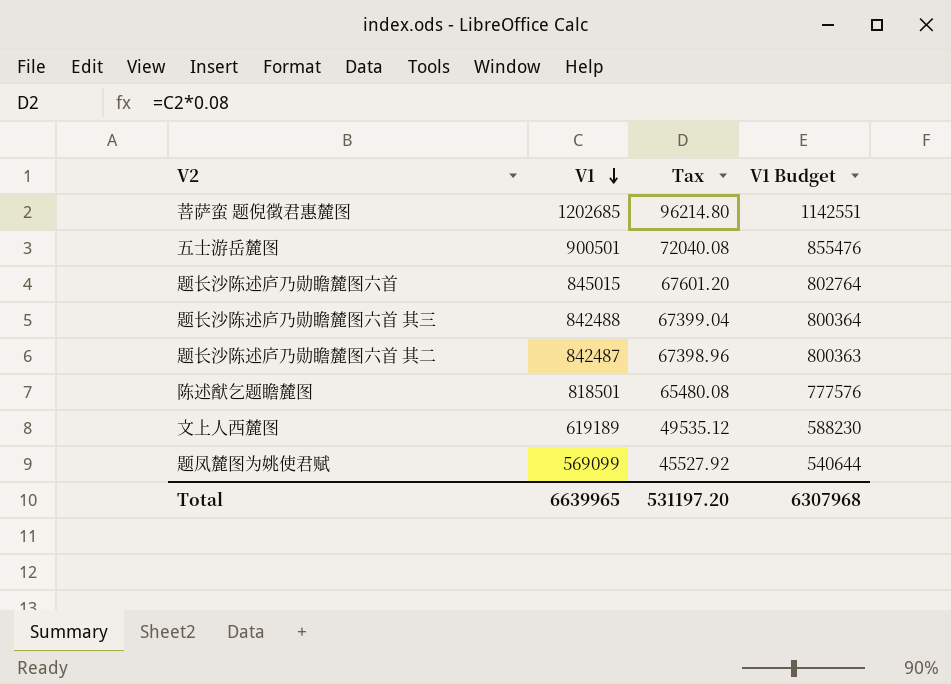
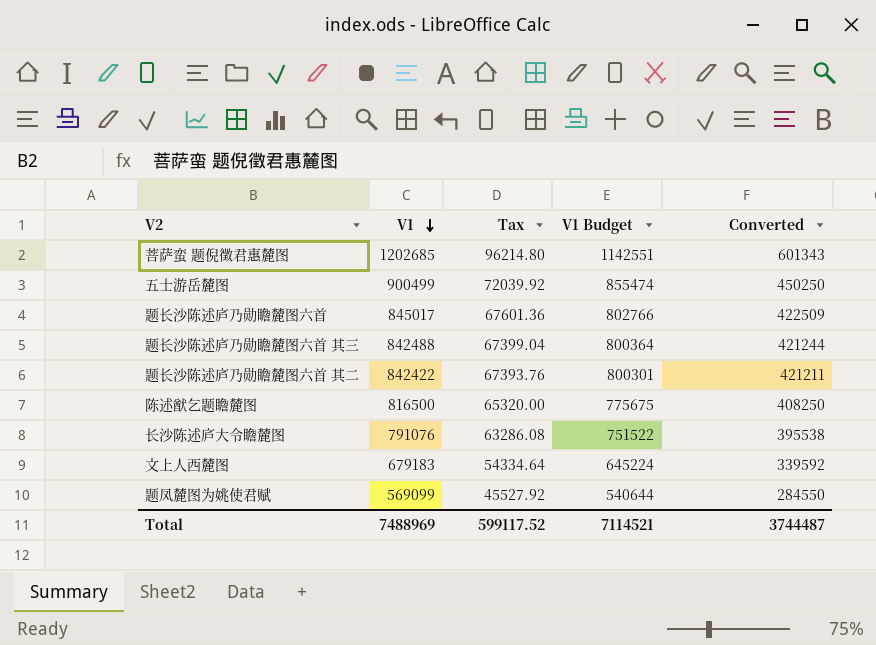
column Converted | formula: none -> [V1] * 0.5
五士游岳麓图 | V1: 900501 -> 900499
五士游岳麓图 | Tax: 72040.08 -> 72039.92
五士游岳麓图 | V1 Budget: 855476 -> 855474
题长沙陈述庐乃勋瞻麓图六首 | V1: 845015 -> 845017
题长沙陈述庐乃勋瞻麓图六首 | Tax: 67601.20 -> 67601.36
题长沙陈述庐乃勋瞻麓图六首 | V1 Budget: 802764 -> 802766
题长沙陈述庐乃勋瞻麓图六首 其二 | V1: 842487 -> 842422
题长沙陈述庐乃勋瞻麓图六首 其二 | Tax: 67398.96 -> 67393.76
题长沙陈述庐乃勋瞻麓图六首 其二 | V1 Budget: 800363 -> 800301
陈述猷乞题瞻麓图 | V1: 818501 -> 816500
陈述猷乞题瞻麓图 | Tax: 65480.08 -> 65320.00
陈述猷乞题瞻麓图 | V1 Budget: 777576 -> 775675
row 长沙陈述庐大令瞻麓图: none -> 791076 | 63286.08 | 751522 | 395538
文上人西麓图 | V1: 619189 -> 679183
文上人西麓图 | Tax: 49535.12 -> 54334.64
文上人西麓图 | V1 Budget: 588230 -> 645224
Total | V1: 6639965 -> 7488969
Total | Tax: 531197.20 -> 599117.52
Total | V1 Budget: 6307968 -> 7114521

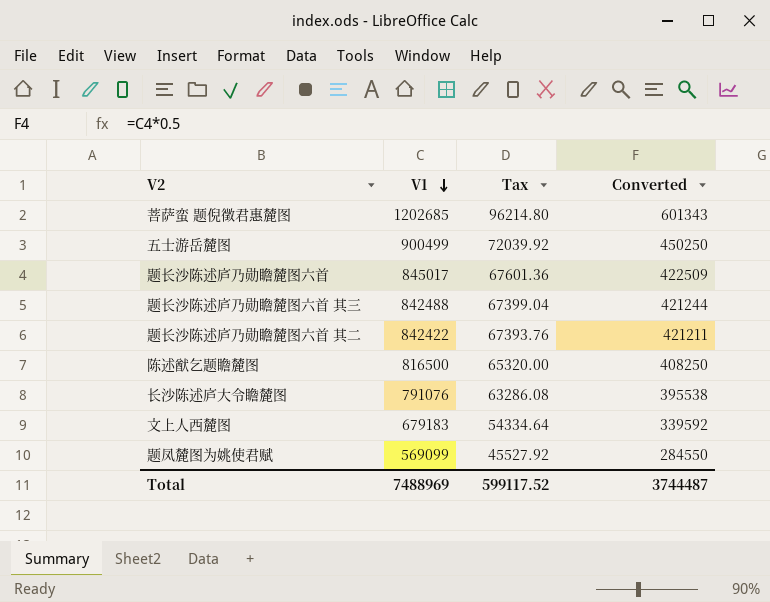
column V1 Budget | formula: [V1] * 0.95 -> none

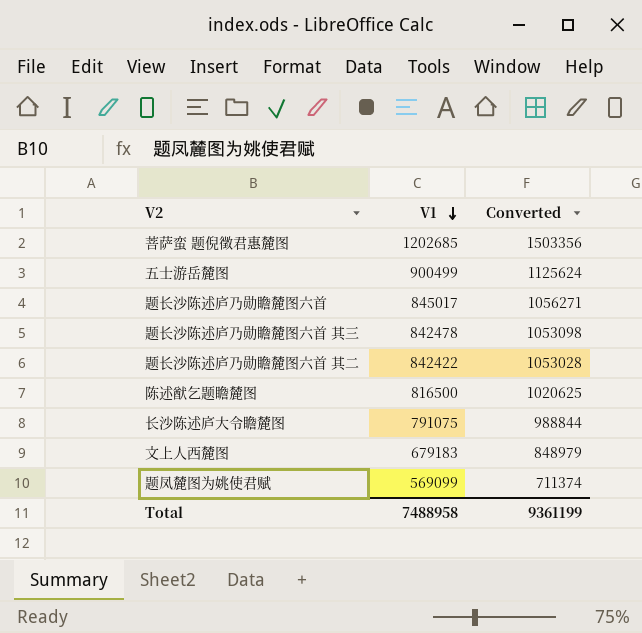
column Tax | formula: [V1] * 0.08 -> none
column Converted | formula: [V1] * 0.5 -> [V1] * 1.25
题长沙陈述庐乃勋瞻麓图六首 其三 | V1: 842488 -> 842478
长沙陈述庐大令瞻麓图 | V1: 791076 -> 791075
Total | V1: 7488969 -> 7488958
Total | Converted: 3744487 -> 9361199

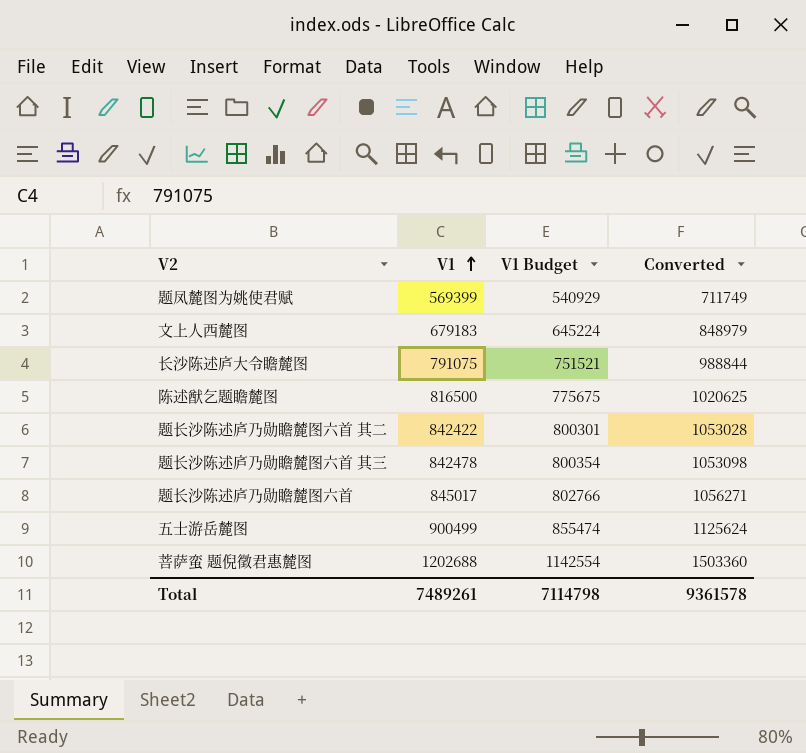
row order: V1 descending -> V1 ascending
column V1 Budget | formula: none -> [V1] * 0.95
题凤麓图为姚使君赋 | V1: 569099 -> 569399
题凤麓图为姚使君赋 | Converted: 711374 -> 711749
菩萨蛮 题倪徵君惠麓图 | V1: 1202685 -> 1202688
菩萨蛮 题倪徵君惠麓图 | Converted: 1503356 -> 1503360
Total | V1: 7488958 -> 7489261
Total | Converted: 9361199 -> 9361578

